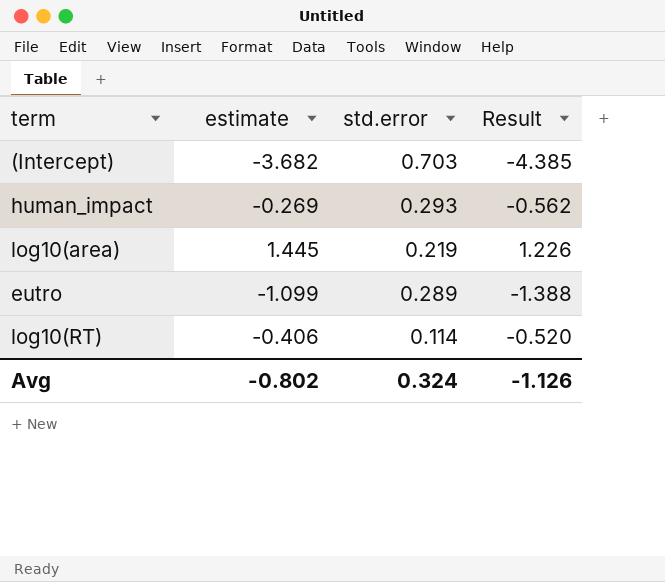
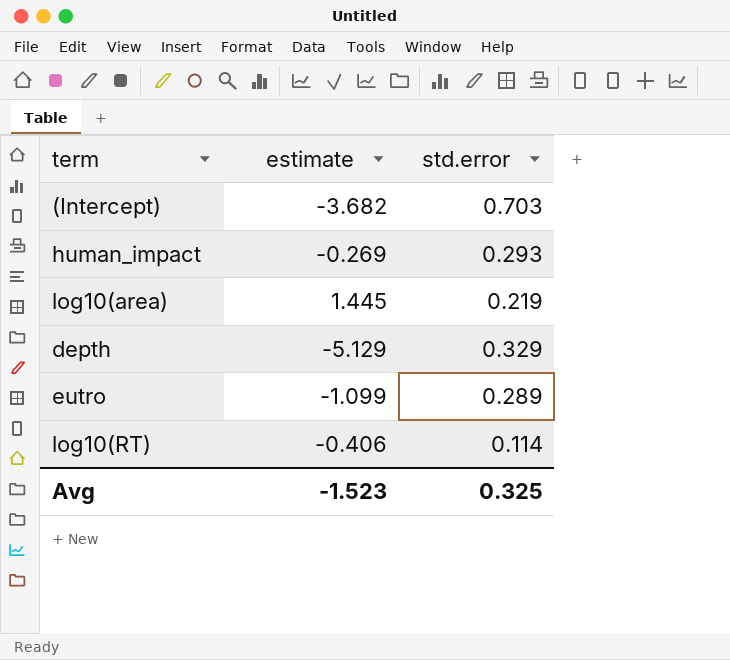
column Result | formula: [estimate] - [std.error] -> none
row depth: none -> -5.129 | 0.329
Avg | estimate: -0.802 -> -1.523
Avg | std.error: 0.324 -> 0.325

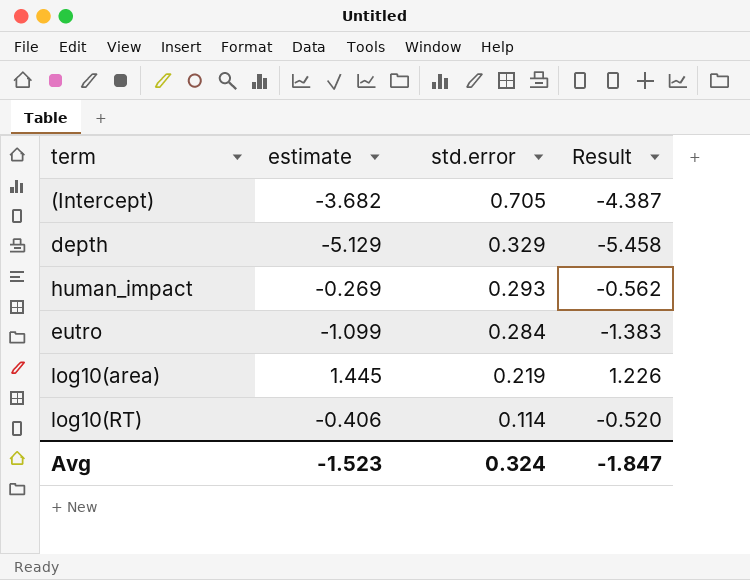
row order: none -> std.error descending
column Result | formula: none -> [estimate] - [std.error]
(Intercept) | std.error: 0.703 -> 0.705
eutro | std.error: 0.289 -> 0.284
Avg | std.error: 0.325 -> 0.324

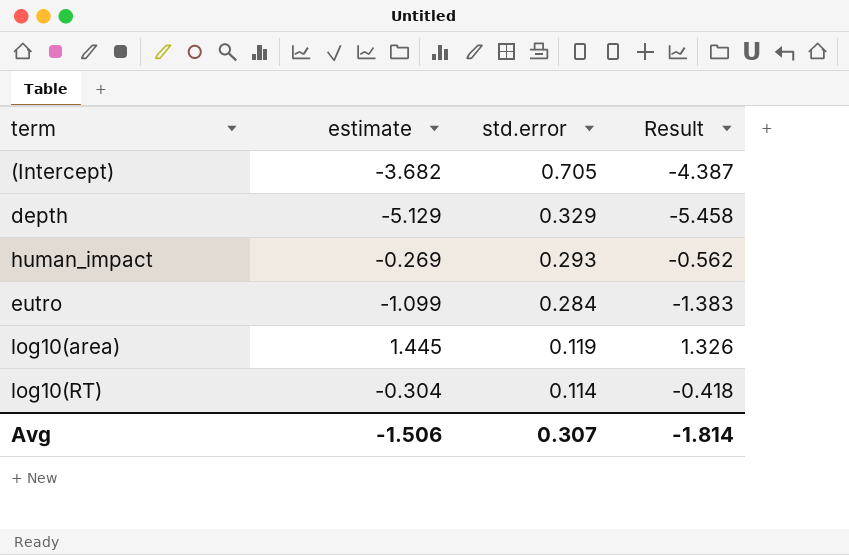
log10(area) | std.error: 0.219 -> 0.119
log10(area) | Result: 1.226 -> 1.326
log10(RT) | estimate: -0.406 -> -0.304
log10(RT) | Result: -0.520 -> -0.418
Avg | estimate: -1.523 -> -1.506
Avg | std.error: 0.324 -> 0.307
Avg | Result: -1.847 -> -1.814

